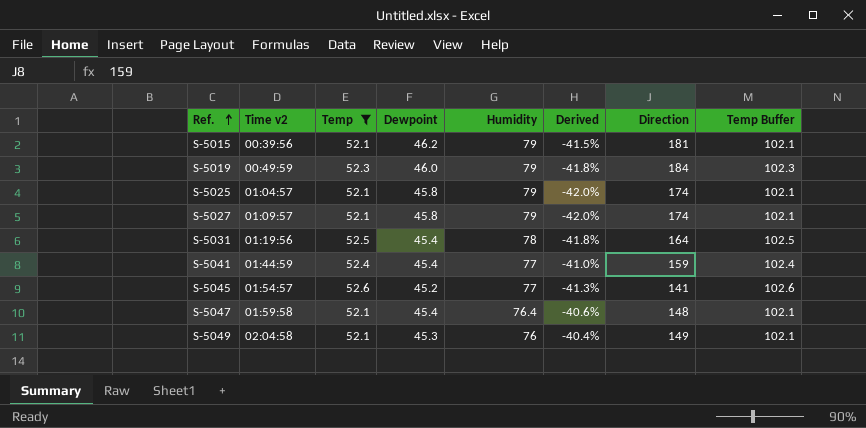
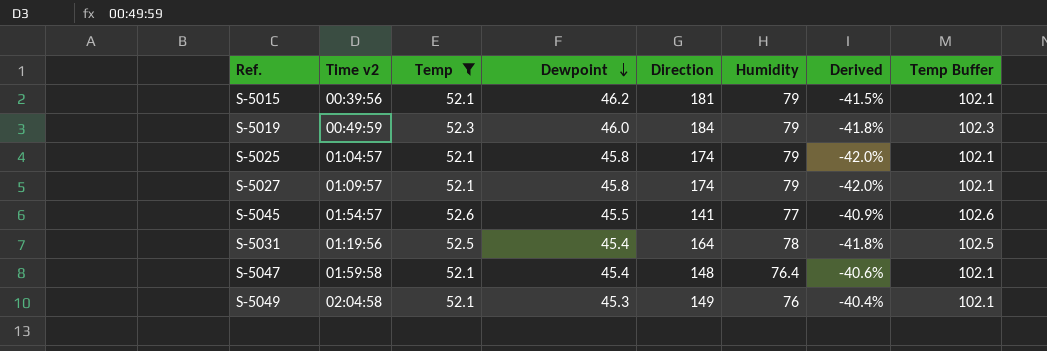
row order: Ref. ascending -> Dewpoint descending
column Direction | position: 7 -> 5
row S-5041: 01:44:59 | 52.4 | 45.4 | 77 | -41.0% | 159 | 102.4 -> none
S-5045 | Dewpoint: 45.2 -> 45.5
S-5045 | Derived: -41.3% -> -40.9%

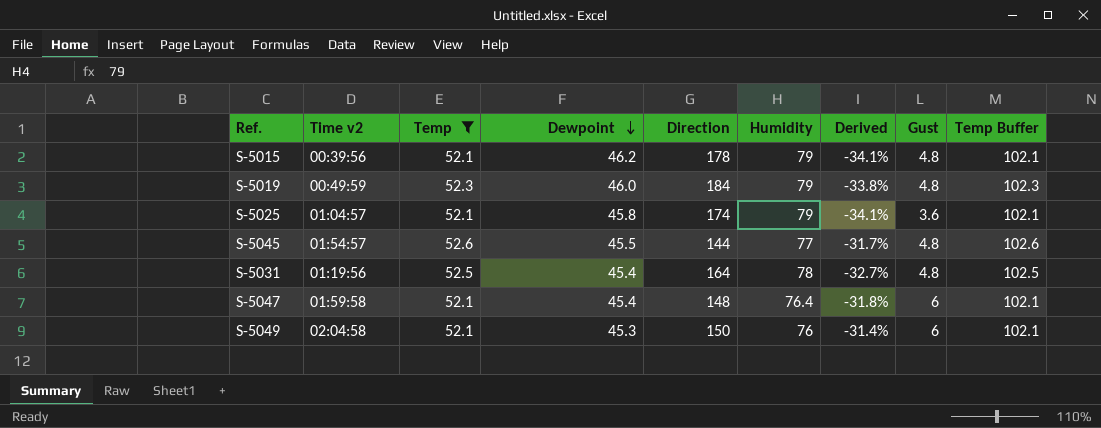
column Derived | formula: ([Dewpoint] - [Humidity]) / [Humidity] -> ([Temp] - [Humidity]) / [Humidity]
column Gust | position: none -> 8
row S-5027: 01:09:57 | 52.1 | 45.8 | 174 | 79 | -42.0% | 102.1 -> none
S-5015 | Direction: 181 -> 178
S-5045 | Direction: 141 -> 144
S-5049 | Direction: 149 -> 150

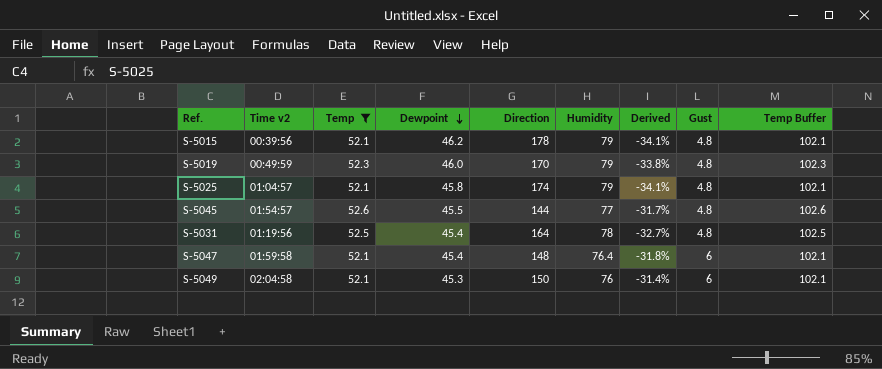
S-5019 | Direction: 184 -> 170
S-5025 | Gust: 3.6 -> 4.8

